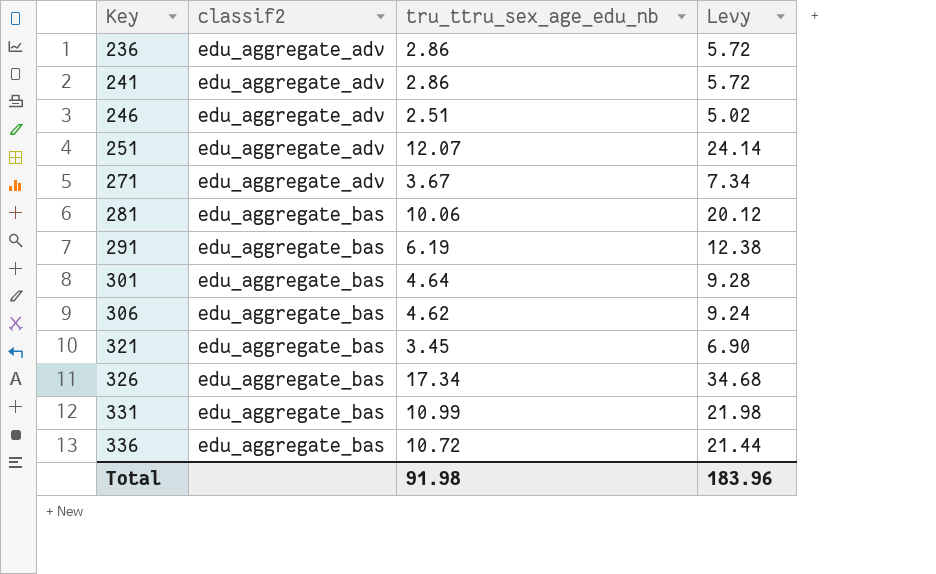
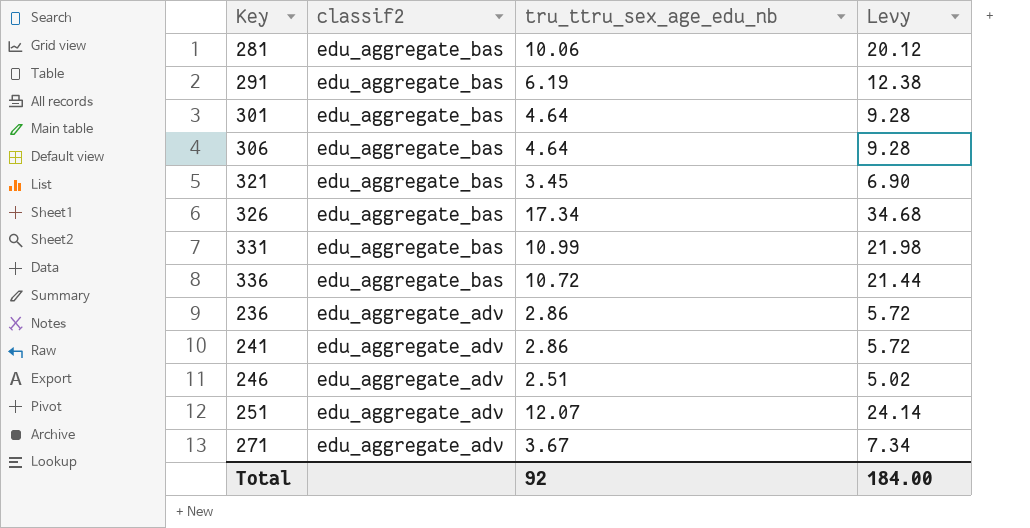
row order: Key ascending -> classif2 descending
306 | tru_ttru_sex_age_edu_nb: 4.62 -> 4.64
306 | Levy: 9.24 -> 9.28
Total | tru_ttru_sex_age_edu_nb: 91.98 -> 92
Total | Levy: 183.96 -> 184.00

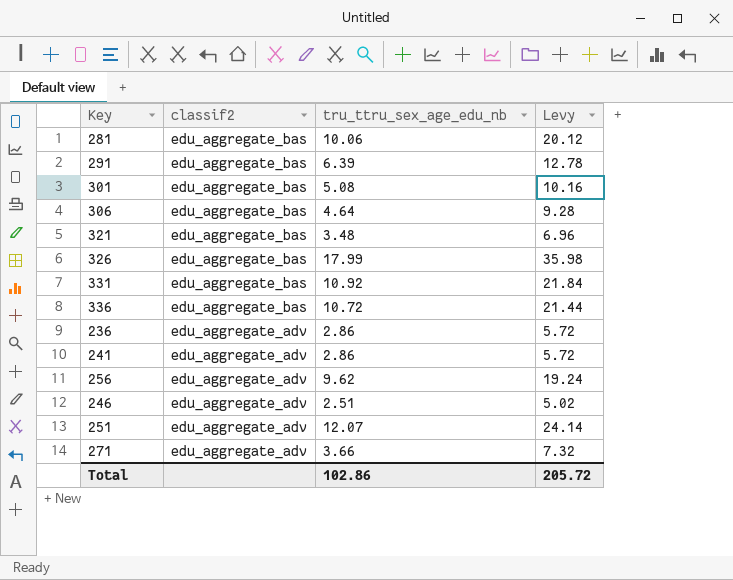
291 | tru_ttru_sex_age_edu_nb: 6.19 -> 6.39
291 | Levy: 12.38 -> 12.78
301 | tru_ttru_sex_age_edu_nb: 4.64 -> 5.08
301 | Levy: 9.28 -> 10.16
321 | tru_ttru_sex_age_edu_nb: 3.45 -> 3.48
321 | Levy: 6.90 -> 6.96
326 | tru_ttru_sex_age_edu_nb: 17.34 -> 17.99
326 | Levy: 34.68 -> 35.98
331 | tru_ttru_sex_age_edu_nb: 10.99 -> 10.92
331 | Levy: 21.98 -> 21.84
row 256: none -> edu_aggregate_adv | 9.62 | 19.24
271 | tru_ttru_sex_age_edu_nb: 3.67 -> 3.66
271 | Levy: 7.34 -> 7.32
Total | tru_ttru_sex_age_edu_nb: 92 -> 102.86
Total | Levy: 184.00 -> 205.72

